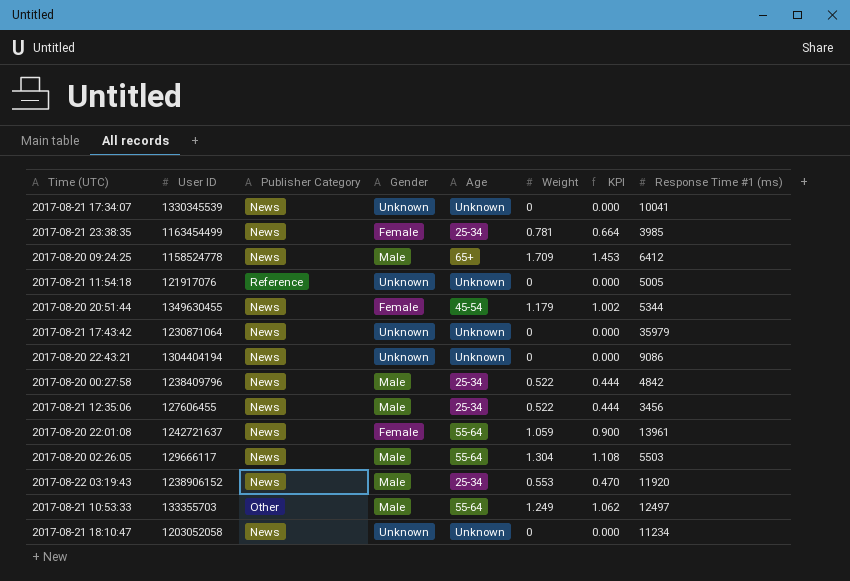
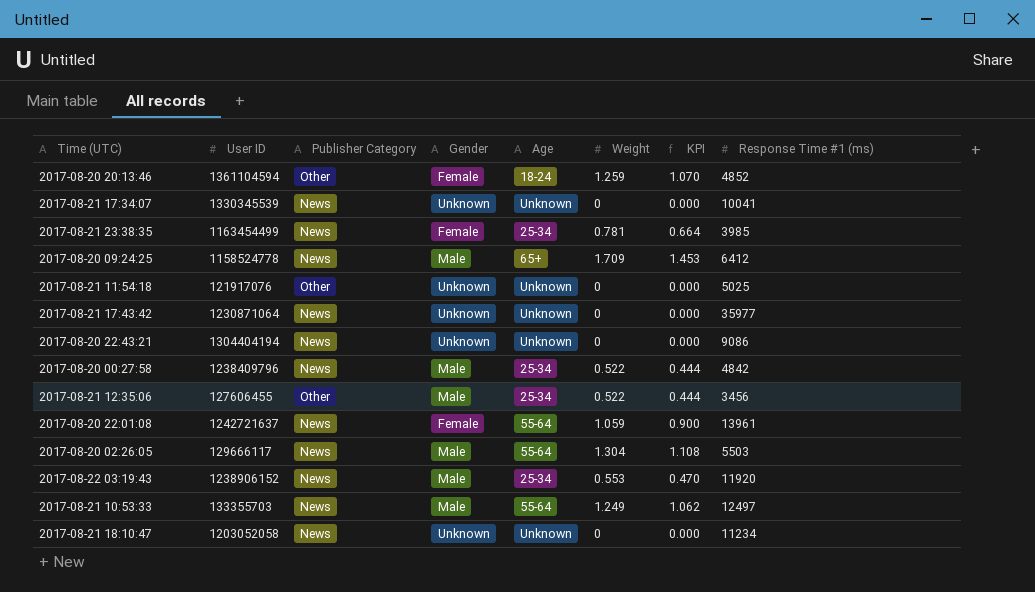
row 2017-08-20 20:51:44: 1349630455 | News | Female | 45-54 | 1.179 | 1.002 | 5344 -> none
row 2017-08-20 20:13:46: none -> 1361104594 | Other | Female | 18-24 | 1.259 | 1.070 | 4852
2017-08-21 11:54:18 | Publisher Category: Reference -> Other
2017-08-21 11:54:18 | Response Time #1 (ms): 5005 -> 5025
2017-08-21 17:43:42 | Response Time #1 (ms): 35979 -> 35977
2017-08-21 12:35:06 | Publisher Category: News -> Other
2017-08-21 10:53:33 | Publisher Category: Other -> News

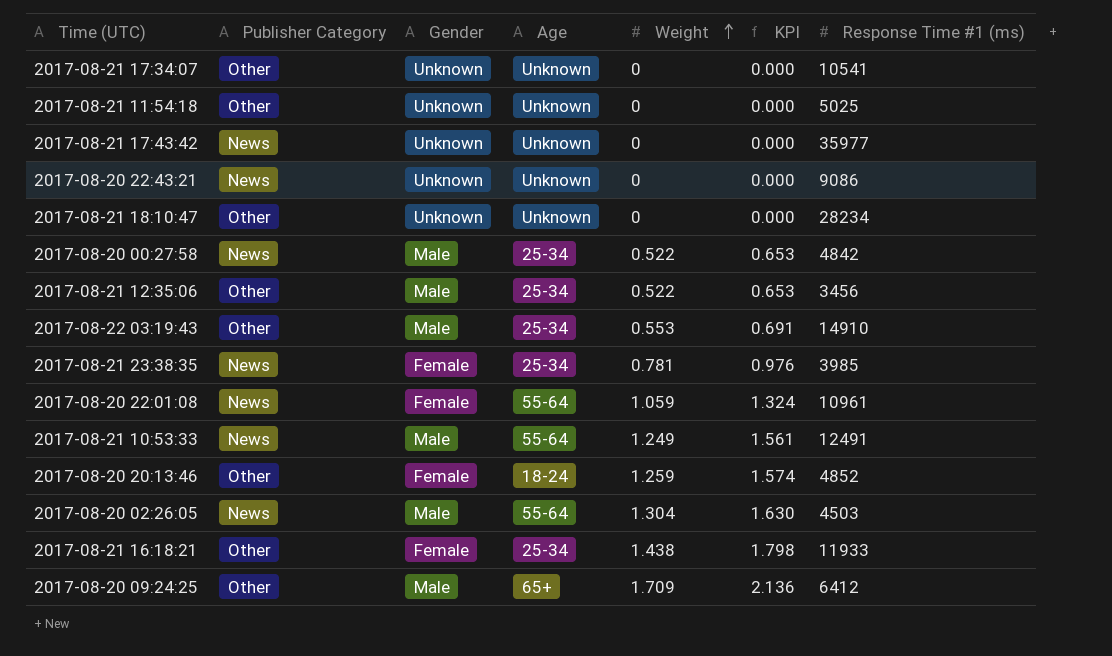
row order: none -> Weight ascending
column User ID | position: 2 -> none
column KPI | formula: [Weight] * 0.85 -> [Weight] * 1.25
2017-08-21 17:34:07 | Publisher Category: News -> Other
2017-08-21 17:34:07 | Response Time #1 (ms): 10041 -> 10541
2017-08-21 18:10:47 | Publisher Category: News -> Other
2017-08-21 18:10:47 | Response Time #1 (ms): 11234 -> 28234
2017-08-22 03:19:43 | Publisher Category: News -> Other
2017-08-22 03:19:43 | Response Time #1 (ms): 11920 -> 14910
2017-08-20 22:01:08 | Response Time #1 (ms): 13961 -> 10961
2017-08-21 10:53:33 | Response Time #1 (ms): 12497 -> 12491
2017-08-20 02:26:05 | Response Time #1 (ms): 5503 -> 4503
row 2017-08-21 16:18:21: none -> Other | Female | 25-34 | 1.438 | 1.798 | 11933
2017-08-20 09:24:25 | Publisher Category: News -> Other

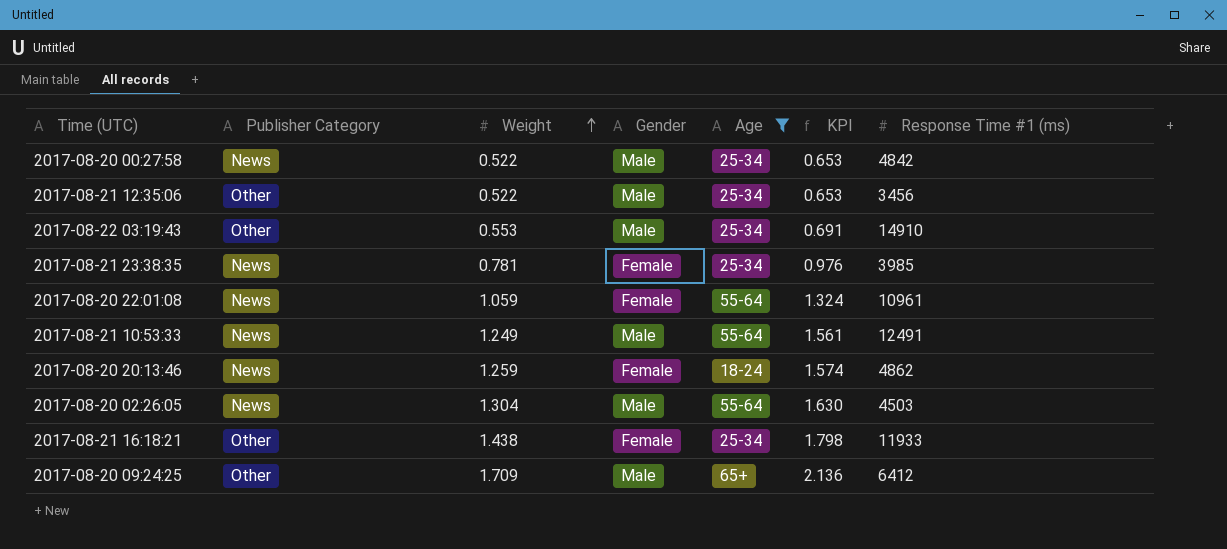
filter: none -> Age != Unknown
column Weight | position: 5 -> 3
2017-08-20 20:13:46 | Publisher Category: Other -> News
2017-08-20 20:13:46 | Response Time #1 (ms): 4852 -> 4862

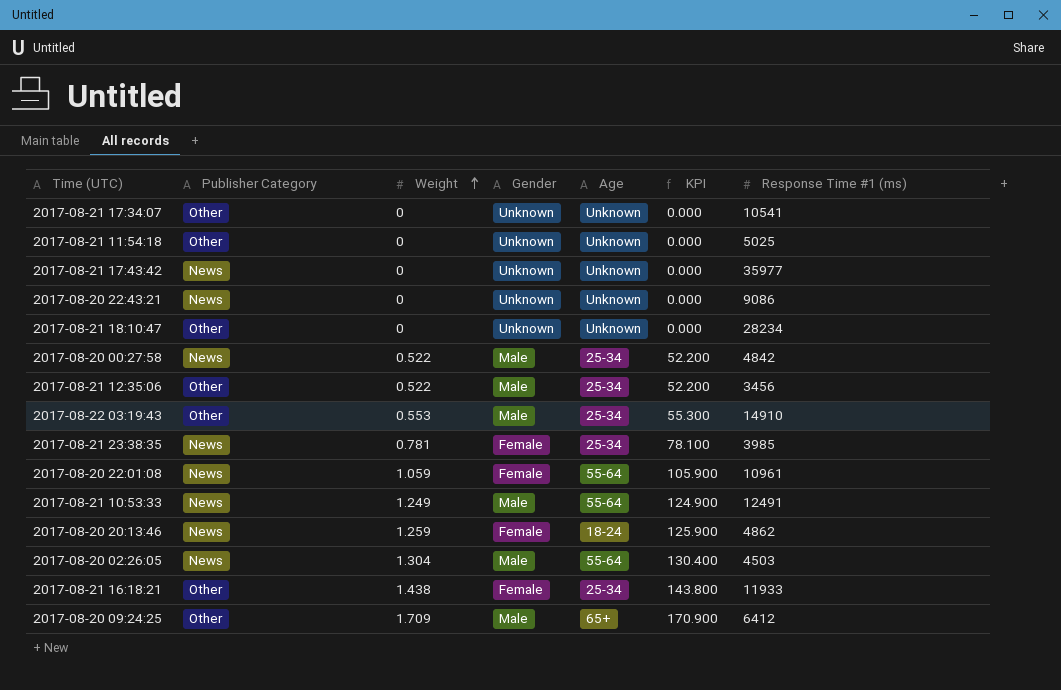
filter: Age != Unknown -> none
column KPI | formula: [Weight] * 1.25 -> [Weight] * 100

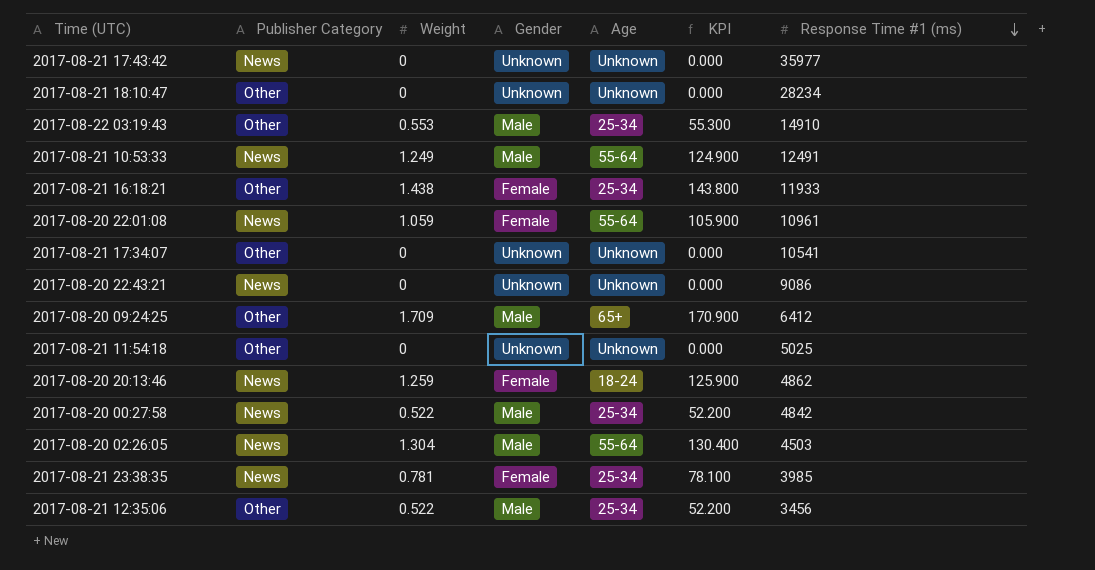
row order: Weight ascending -> Response Time #1 (ms) descending

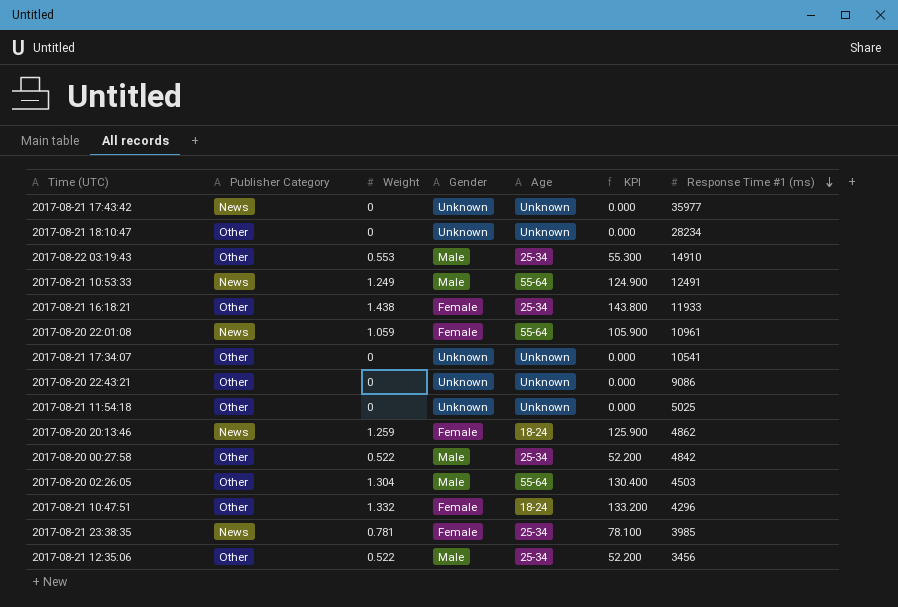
row 2017-08-20 09:24:25: Other | 1.709 | Male | 65+ | 170.900 | 6412 -> none
2017-08-20 22:43:21 | Publisher Category: News -> Other
2017-08-20 00:27:58 | Publisher Category: News -> Other
2017-08-20 02:26:05 | Publisher Category: News -> Other
row 2017-08-21 10:47:51: none -> Other | 1.332 | Female | 18-24 | 133.200 | 4296

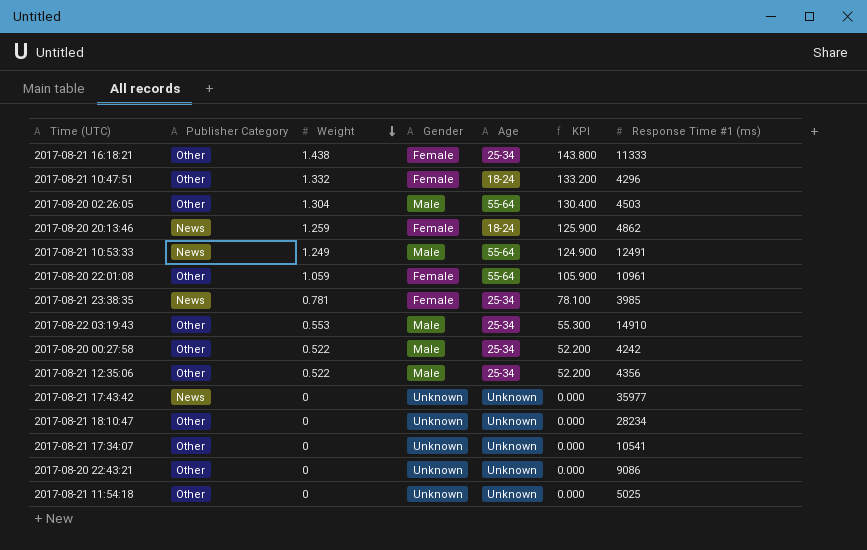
row order: Response Time #1 (ms) descending -> Weight descending
2017-08-21 16:18:21 | Response Time #1 (ms): 11933 -> 11333
2017-08-20 22:01:08 | Publisher Category: News -> Other
2017-08-20 00:27:58 | Response Time #1 (ms): 4842 -> 4242
2017-08-21 12:35:06 | Response Time #1 (ms): 3456 -> 4356

